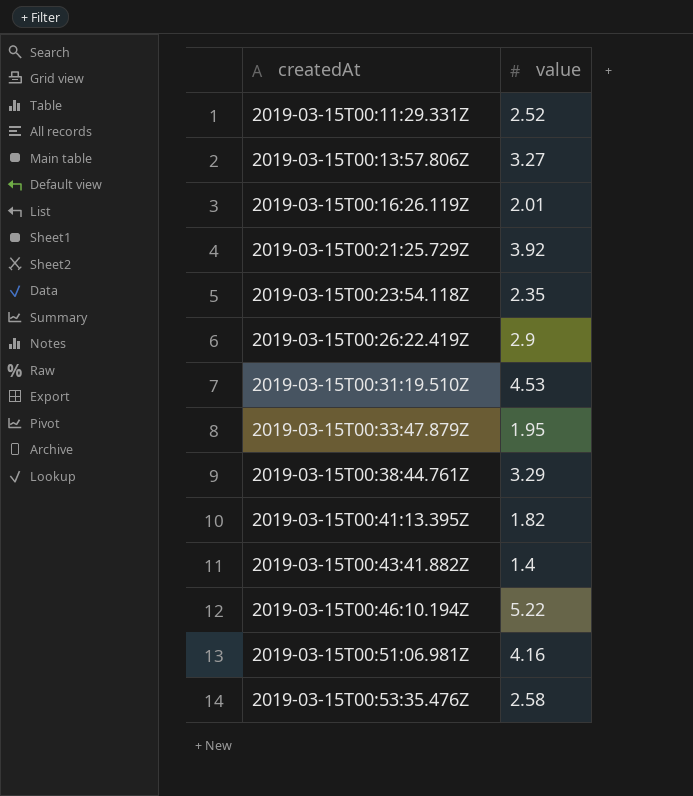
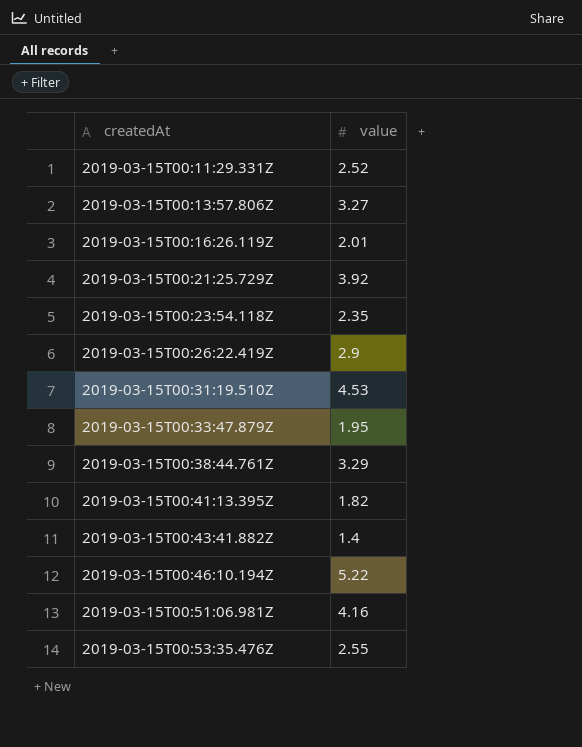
2019-03-15T00:53:35.476Z | value: 2.58 -> 2.55

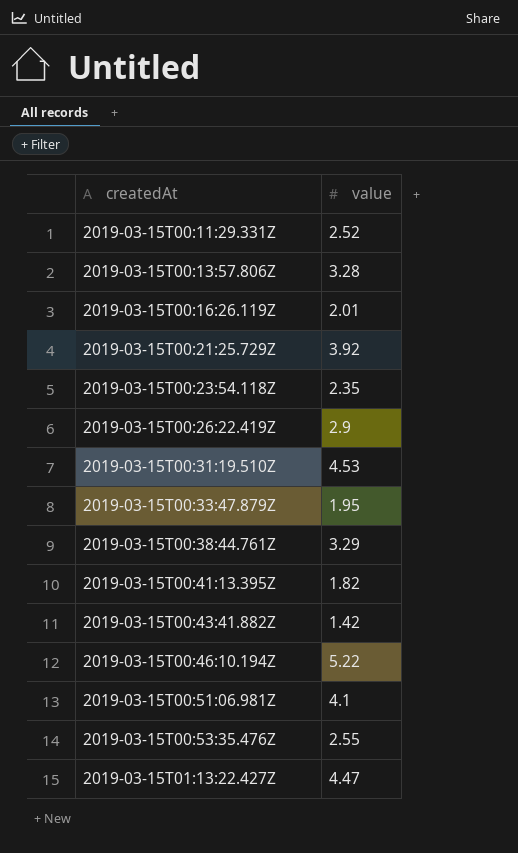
2019-03-15T00:13:57.806Z | value: 3.27 -> 3.28
2019-03-15T00:43:41.882Z | value: 1.4 -> 1.42
2019-03-15T00:51:06.981Z | value: 4.16 -> 4.1
row 2019-03-15T01:13:22.427Z: none -> 4.47

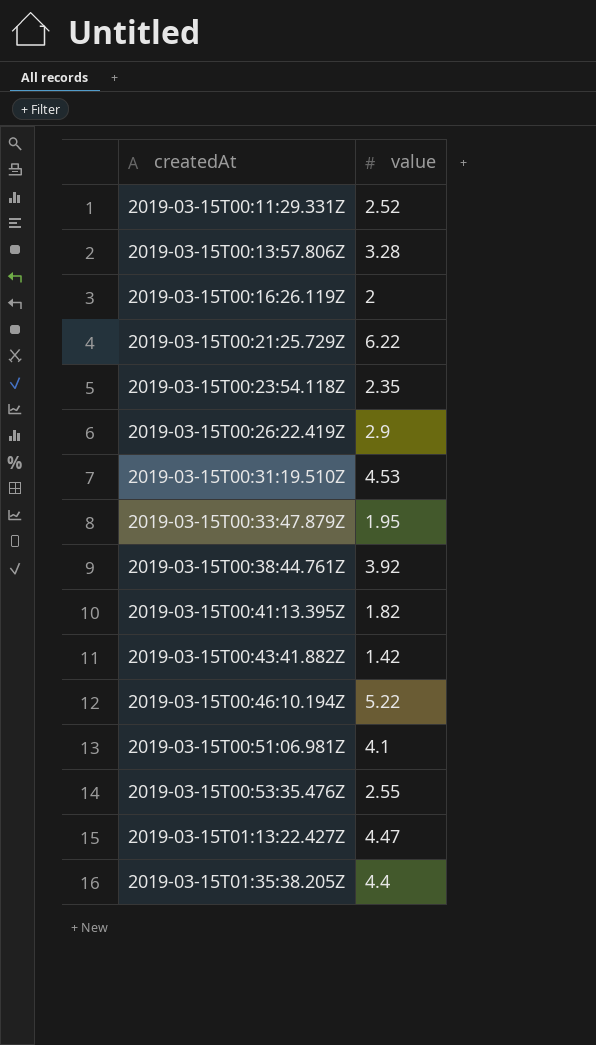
2019-03-15T00:16:26.119Z | value: 2.01 -> 2
2019-03-15T00:21:25.729Z | value: 3.92 -> 6.22
2019-03-15T00:38:44.761Z | value: 3.29 -> 3.92
row 2019-03-15T01:35:38.205Z: none -> 4.4

